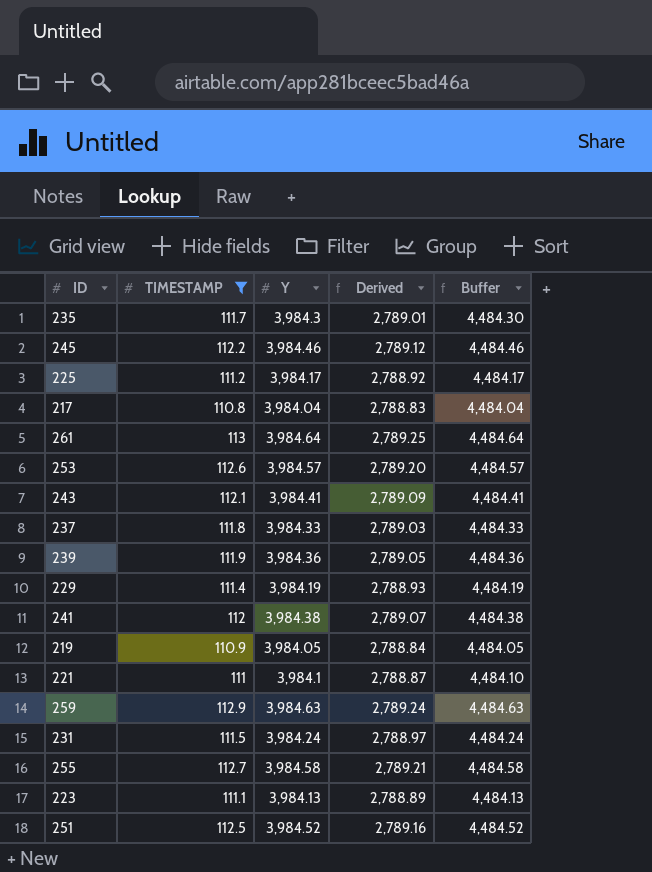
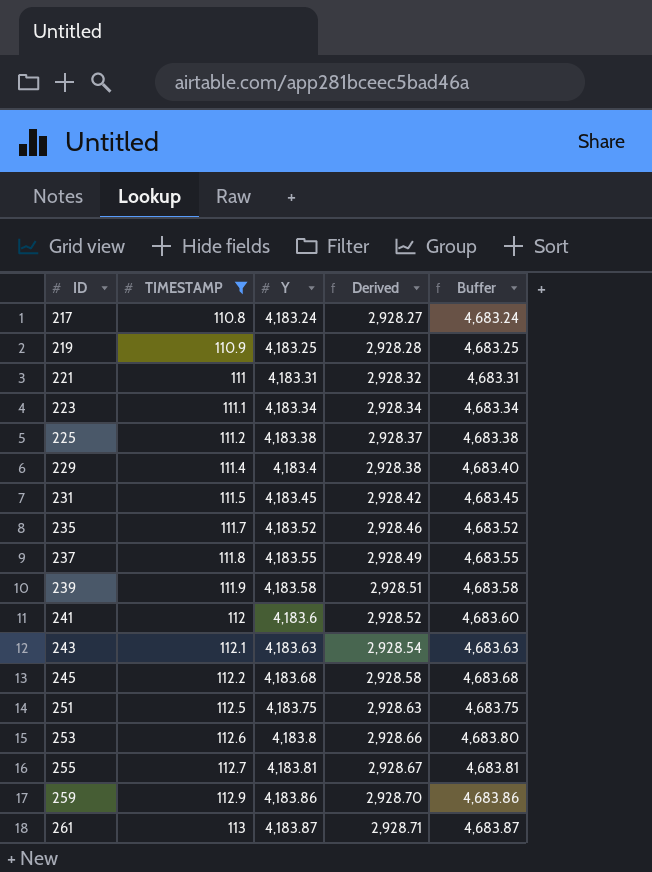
row order: none -> ID ascending
217 | Y: 3,984.04 -> 4,183.24
217 | Derived: 2,788.83 -> 2,928.27
217 | Buffer: 4,484.04 -> 4,683.24
219 | Y: 3,984.05 -> 4,183.25
219 | Derived: 2,788.84 -> 2,928.28
219 | Buffer: 4,484.05 -> 4,683.25
221 | Y: 3,984.1 -> 4,183.31
221 | Derived: 2,788.87 -> 2,928.32
221 | Buffer: 4,484.10 -> 4,683.31
223 | Y: 3,984.13 -> 4,183.34
223 | Derived: 2,788.89 -> 2,928.34
223 | Buffer: 4,484.13 -> 4,683.34
225 | Y: 3,984.17 -> 4,183.38
225 | Derived: 2,788.92 -> 2,928.37
225 | Buffer: 4,484.17 -> 4,683.38
229 | Y: 3,984.19 -> 4,183.4
229 | Derived: 2,788.93 -> 2,928.38
229 | Buffer: 4,484.19 -> 4,683.40
231 | Y: 3,984.24 -> 4,183.45
231 | Derived: 2,788.97 -> 2,928.42
231 | Buffer: 4,484.24 -> 4,683.45
235 | Y: 3,984.3 -> 4,183.52
235 | Derived: 2,789.01 -> 2,928.46
235 | Buffer: 4,484.30 -> 4,683.52
237 | Y: 3,984.33 -> 4,183.55
237 | Derived: 2,789.03 -> 2,928.49
237 | Buffer: 4,484.33 -> 4,683.55
239 | Y: 3,984.36 -> 4,183.58
239 | Derived: 2,789.05 -> 2,928.51
239 | Buffer: 4,484.36 -> 4,683.58
241 | Y: 3,984.38 -> 4,183.6
241 | Derived: 2,789.07 -> 2,928.52
241 | Buffer: 4,484.38 -> 4,683.60
243 | Y: 3,984.41 -> 4,183.63
243 | Derived: 2,789.09 -> 2,928.54
243 | Buffer: 4,484.41 -> 4,683.63
245 | Y: 3,984.46 -> 4,183.68
245 | Derived: 2,789.12 -> 2,928.58
245 | Buffer: 4,484.46 -> 4,683.68
251 | Y: 3,984.52 -> 4,183.75
251 | Derived: 2,789.16 -> 2,928.63
251 | Buffer: 4,484.52 -> 4,683.75
253 | Y: 3,984.57 -> 4,183.8
253 | Derived: 2,789.20 -> 2,928.66
253 | Buffer: 4,484.57 -> 4,683.80
255 | Y: 3,984.58 -> 4,183.81
255 | Derived: 2,789.21 -> 2,928.67
255 | Buffer: 4,484.58 -> 4,683.81
259 | Y: 3,984.63 -> 4,183.86
259 | Derived: 2,789.24 -> 2,928.70
259 | Buffer: 4,484.63 -> 4,683.86
261 | Y: 3,984.64 -> 4,183.87
261 | Derived: 2,789.25 -> 2,928.71
261 | Buffer: 4,484.64 -> 4,683.87

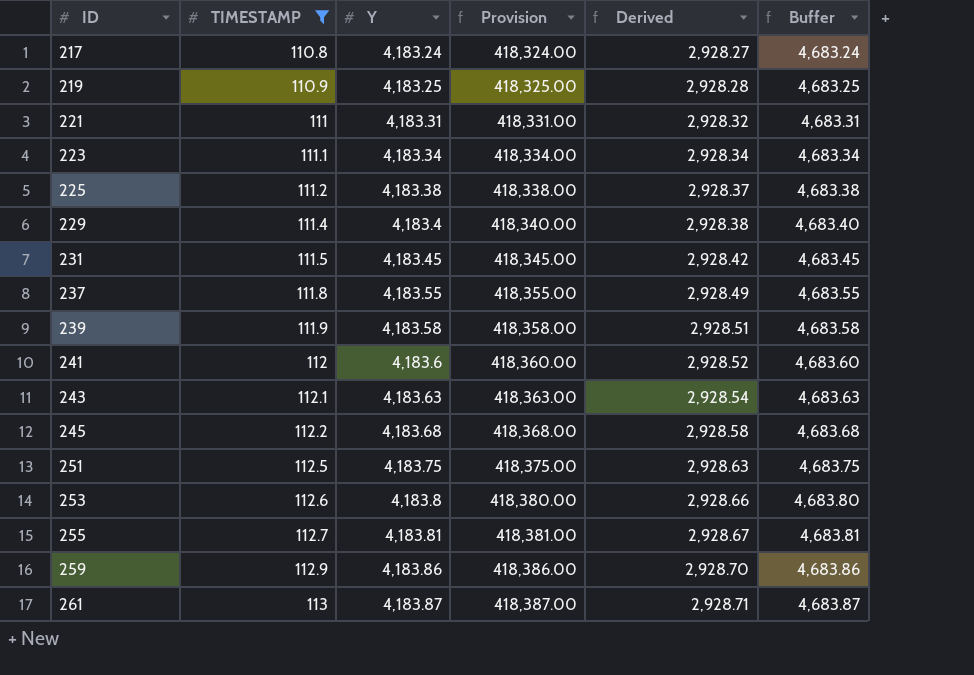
column Provision | formula: none -> [Y] * 100
row 235: 111.7 | 4,183.52 | 2,928.46 | 4,683.52 -> none

